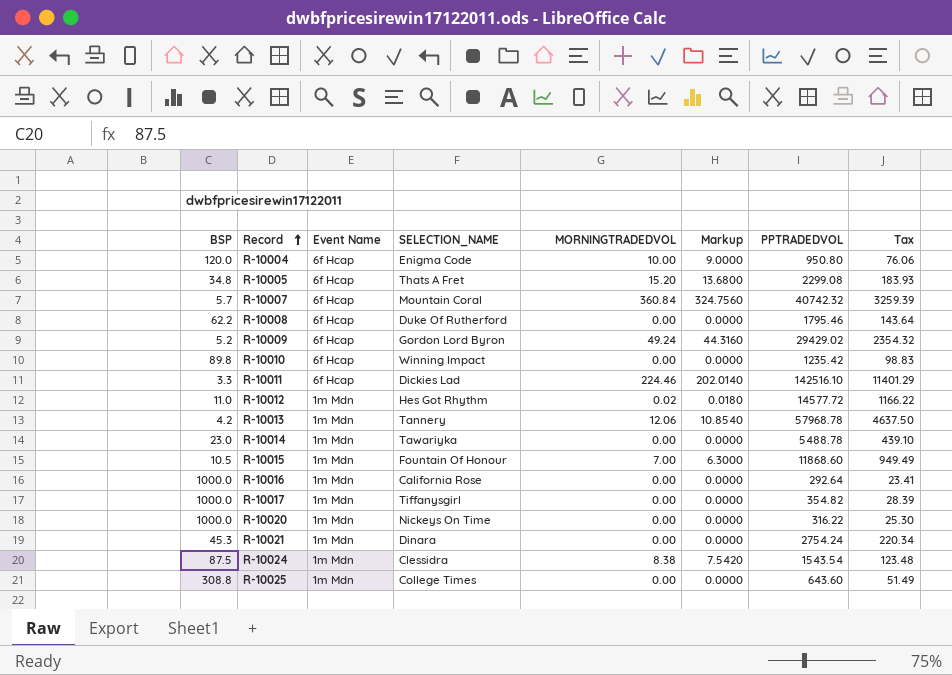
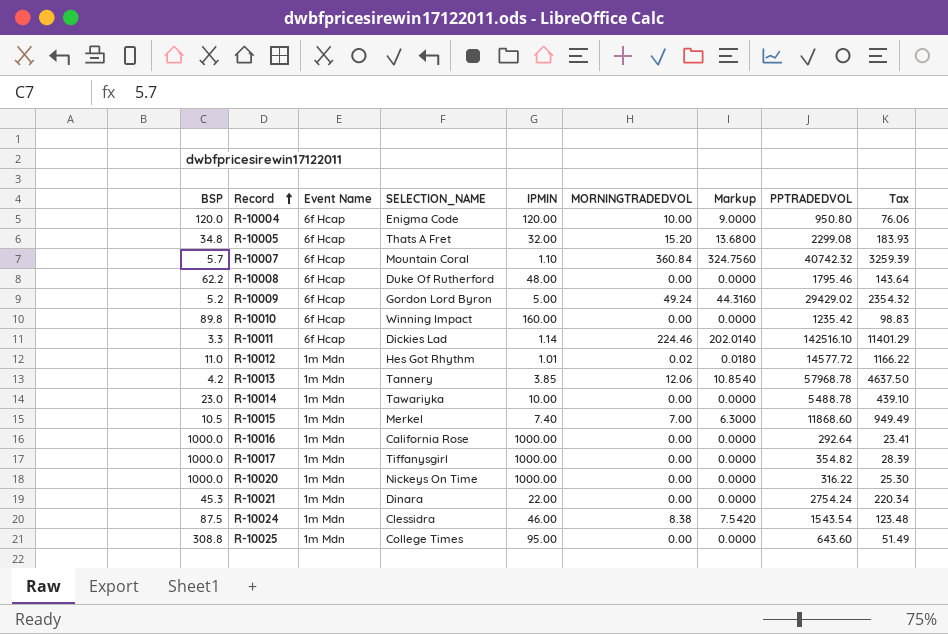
column IPMIN | position: none -> 5
R-10015 | SELECTION_NAME: Fountain Of Honour -> Merkel

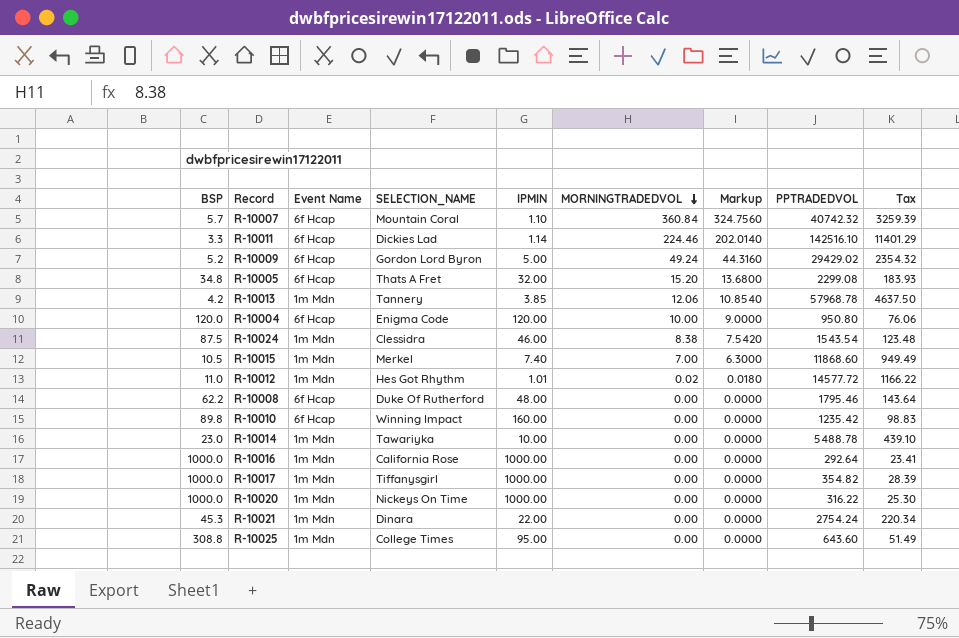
row order: Record ascending -> MORNINGTRADEDVOL descending

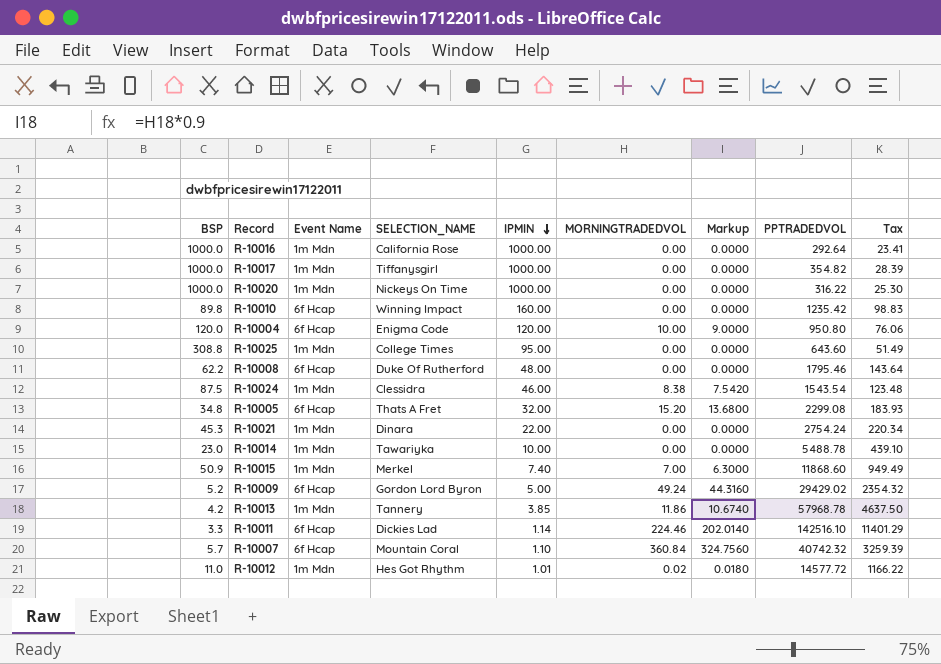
row order: MORNINGTRADEDVOL descending -> IPMIN descending
R-10015 | BSP: 10.5 -> 50.9
R-10013 | MORNINGTRADEDVOL: 12.06 -> 11.86
R-10013 | Markup: 10.8540 -> 10.6740

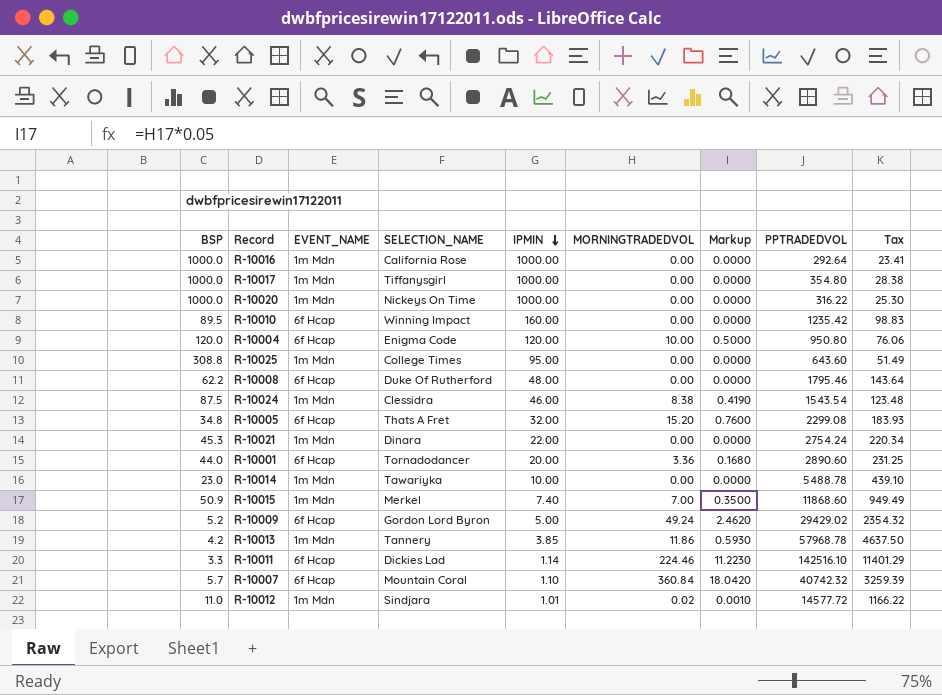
column name: Event Name -> EVENT_NAME
column Markup | formula: [MORNINGTRADEDVOL] * 0.9 -> [MORNINGTRADEDVOL] * 0.05
R-10017 | PPTRADEDVOL: 354.82 -> 354.80
R-10017 | Tax: 28.39 -> 28.38
R-10010 | BSP: 89.8 -> 89.5
row R-10001: none -> 44.0 | 6f Hcap | Tornadodancer | 20.00 | 3.36 | 0.1680 | 2890.60 | 231.25
R-10012 | SELECTION_NAME: Hes Got Rhythm -> Sindjara

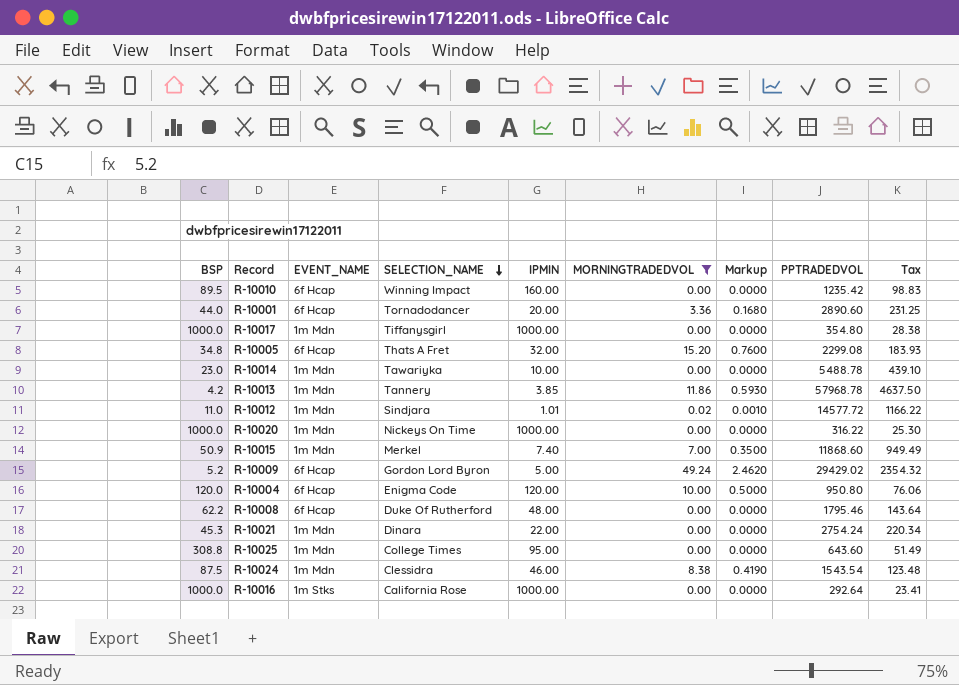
filter: none -> MORNINGTRADEDVOL <= 49.24
row order: IPMIN descending -> SELECTION_NAME descending
R-10016 | EVENT_NAME: 1m Mdn -> 1m Stks

